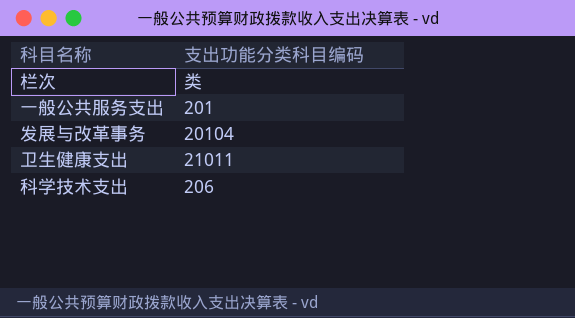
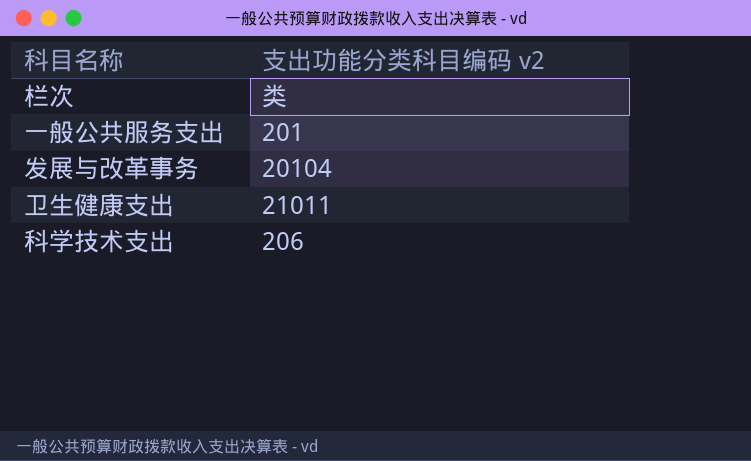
column name: 支出功能分类科目编码 -> 支出功能分类科目编码 v2

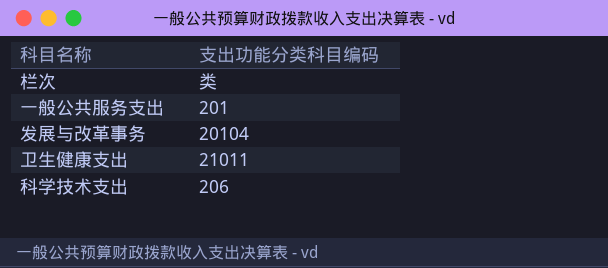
column name: 支出功能分类科目编码 v2 -> 支出功能分类科目编码

